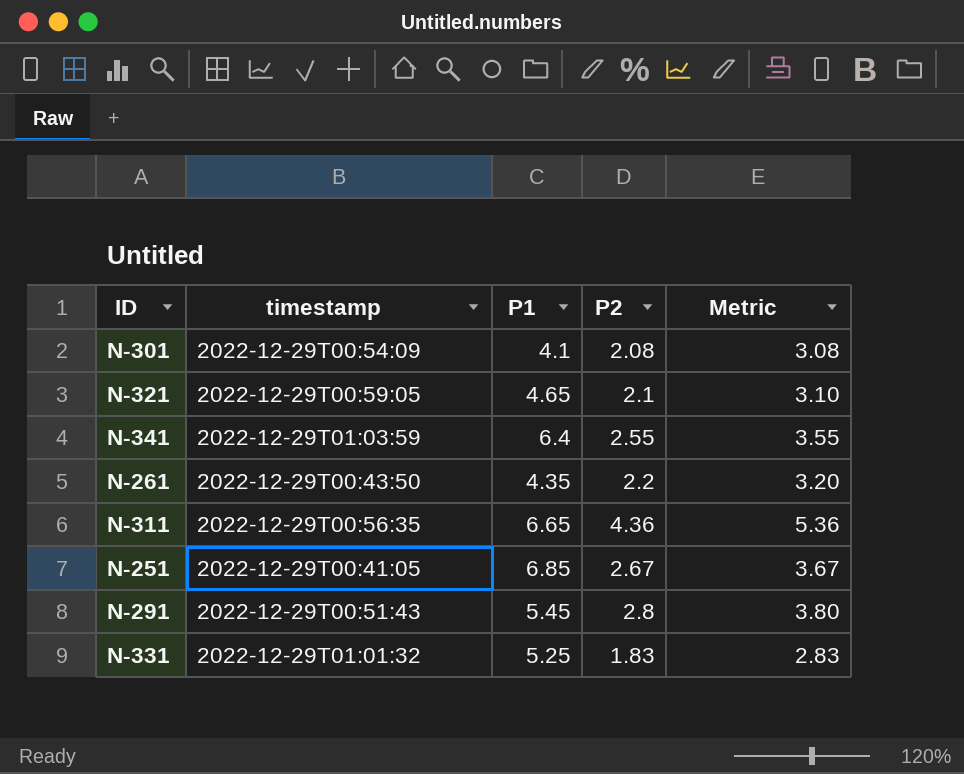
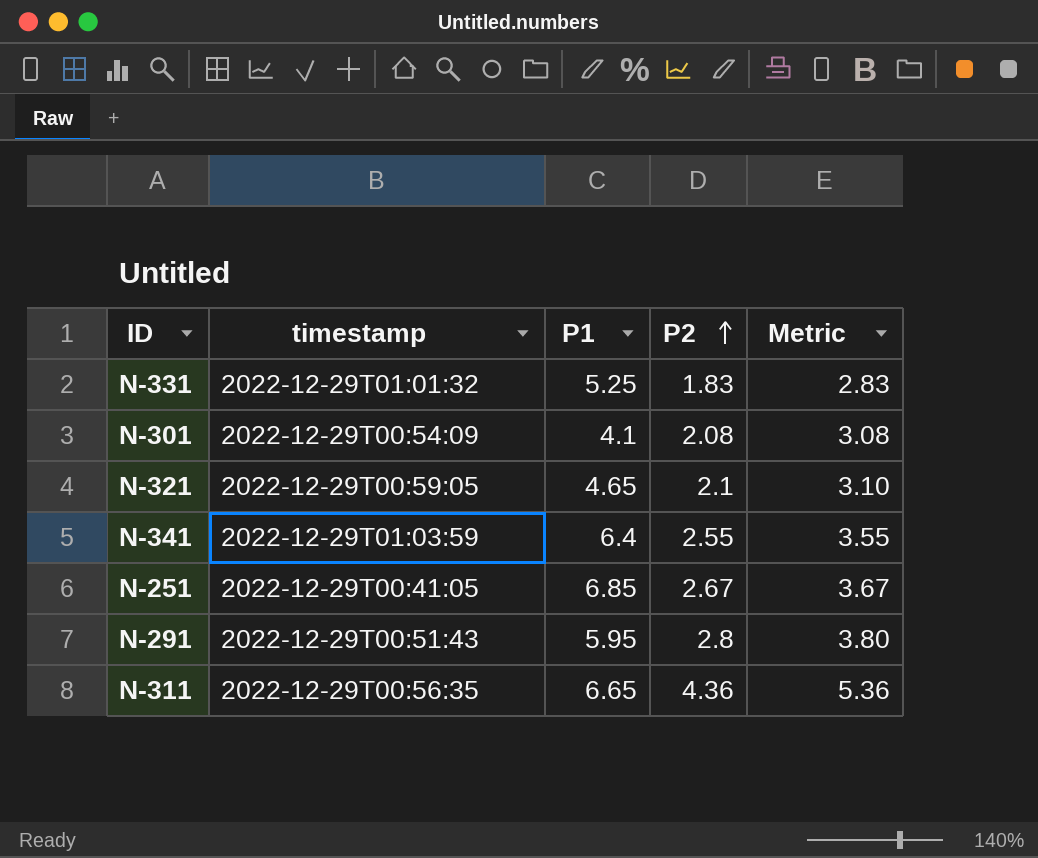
row order: none -> P2 ascending
row N-261: 2022-12-29T00:43:50 | 4.35 | 2.2 | 3.20 -> none
N-291 | P1: 5.45 -> 5.95

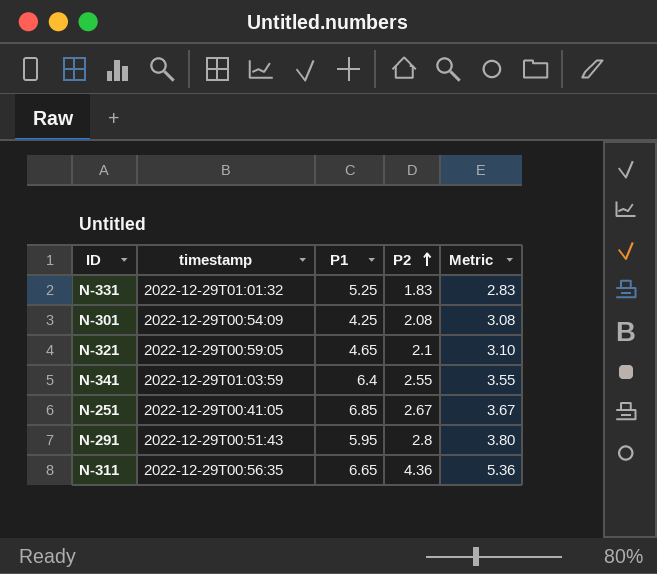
N-301 | P1: 4.1 -> 4.25

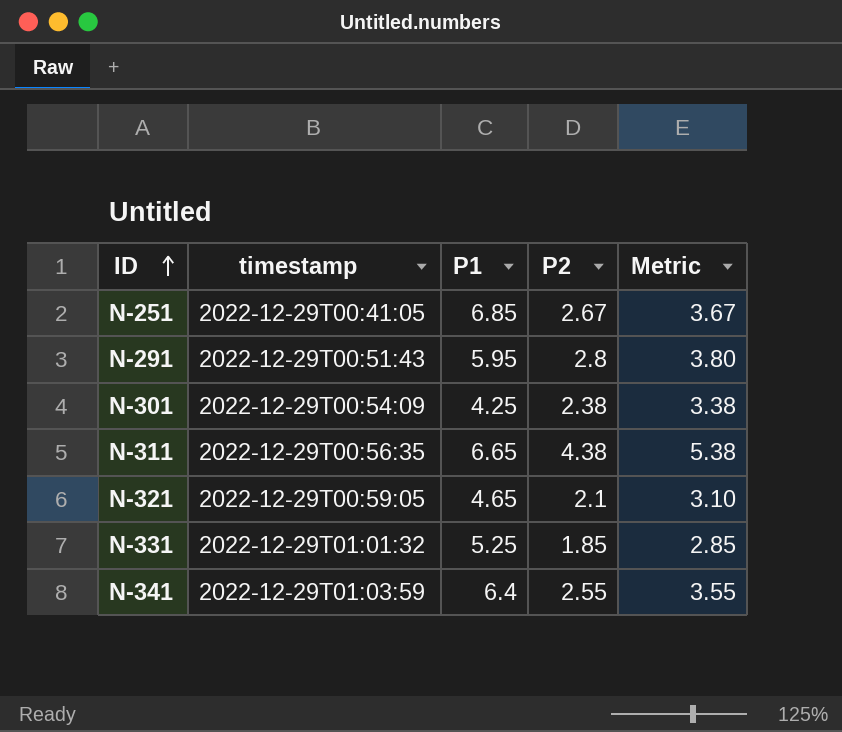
row order: P2 ascending -> ID ascending
N-301 | P2: 2.08 -> 2.38
N-301 | Metric: 3.08 -> 3.38
N-311 | P2: 4.36 -> 4.38
N-311 | Metric: 5.36 -> 5.38
N-331 | P2: 1.83 -> 1.85
N-331 | Metric: 2.83 -> 2.85

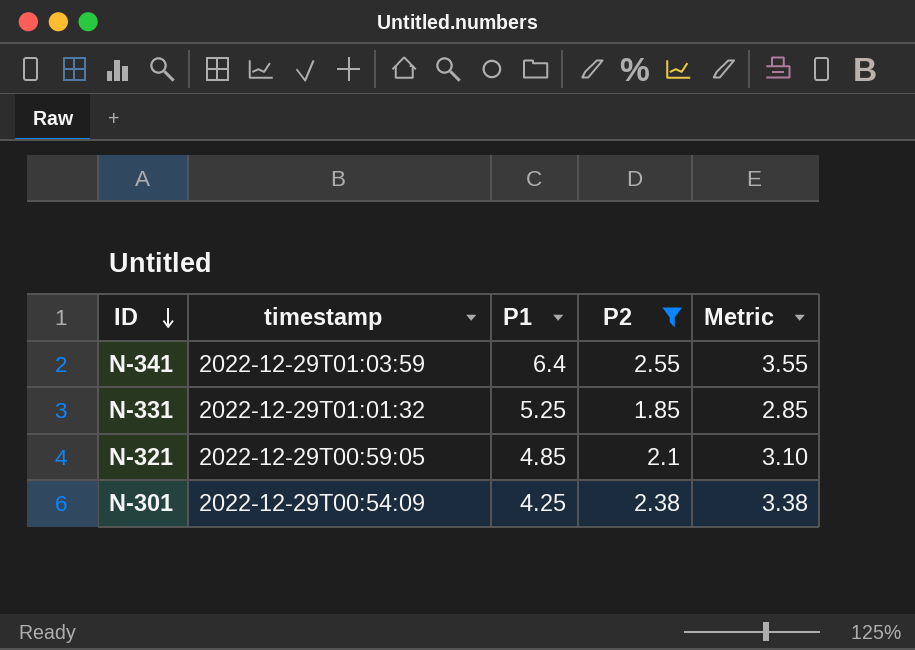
filter: none -> P2 <= 2.55
row order: ID ascending -> ID descending
N-321 | P1: 4.65 -> 4.85

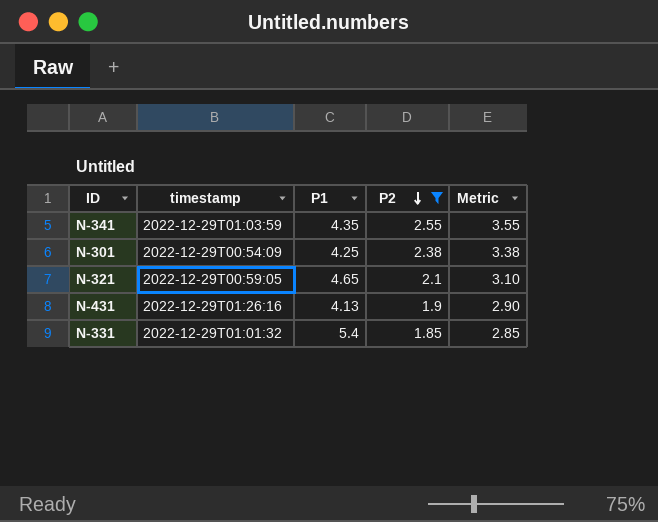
row order: ID descending -> P2 descending
N-341 | P1: 6.4 -> 4.35
N-321 | P1: 4.85 -> 4.65
row N-431: none -> 2022-12-29T01:26:16 | 4.13 | 1.9 | 2.90
N-331 | P1: 5.25 -> 5.4

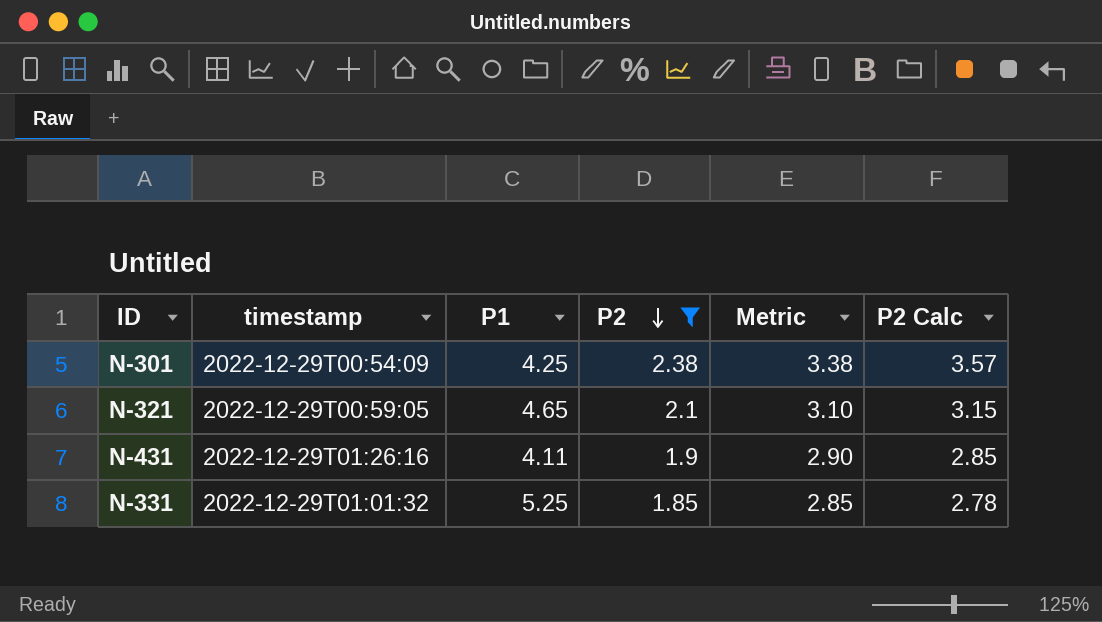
column P2 Calc | formula: none -> [P2] * 1.5
row N-341: 2022-12-29T01:03:59 | 4.35 | 2.55 | 3.55 -> none
N-431 | P1: 4.13 -> 4.11
N-331 | P1: 5.4 -> 5.25

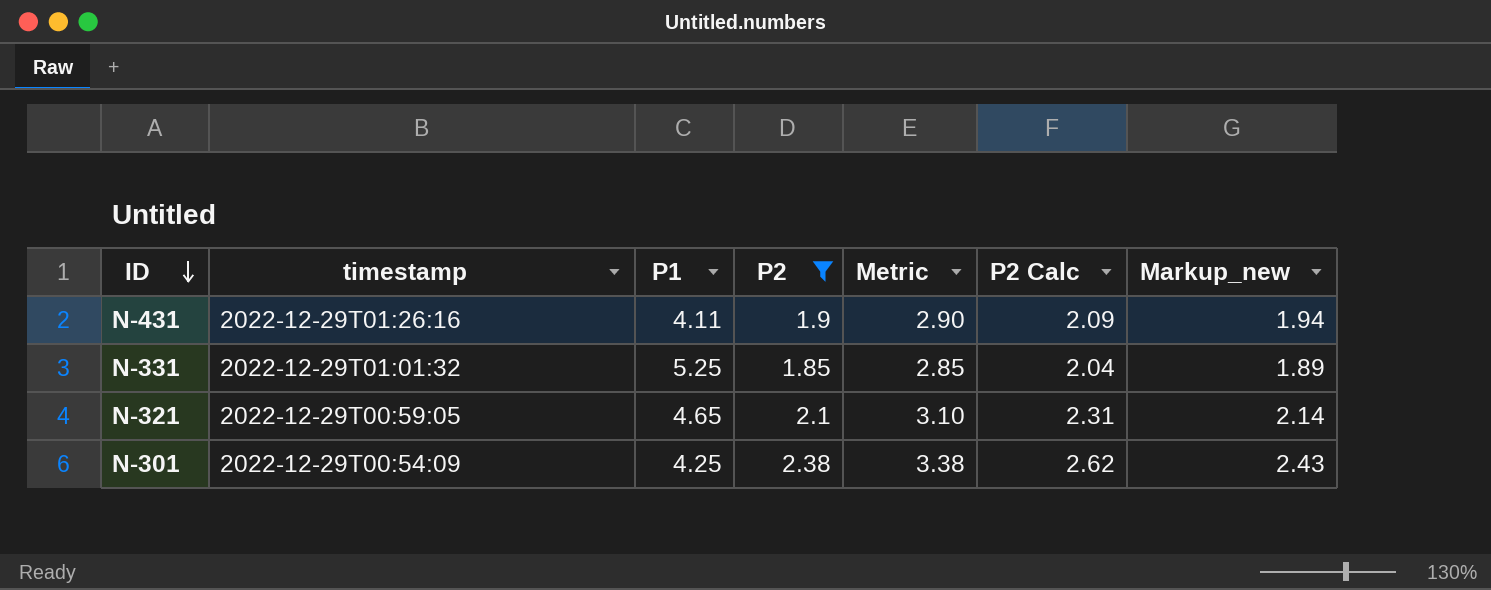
row order: P2 descending -> ID descending
column P2 Calc | formula: [P2] * 1.5 -> [P2] * 1.1
column Markup_new | formula: none -> [P2] * 1.02

